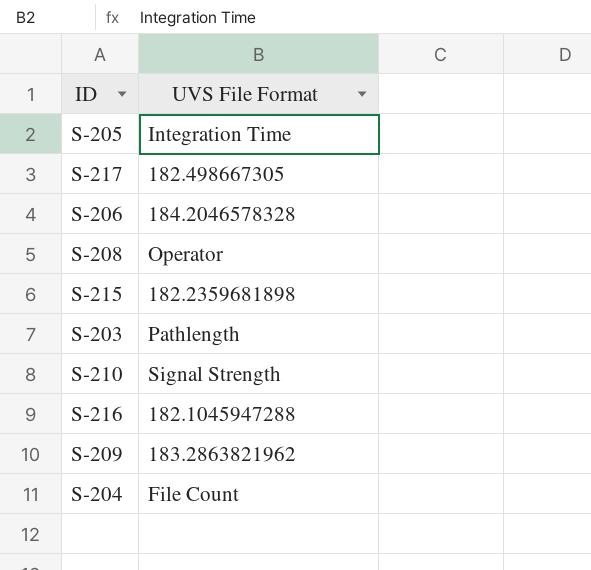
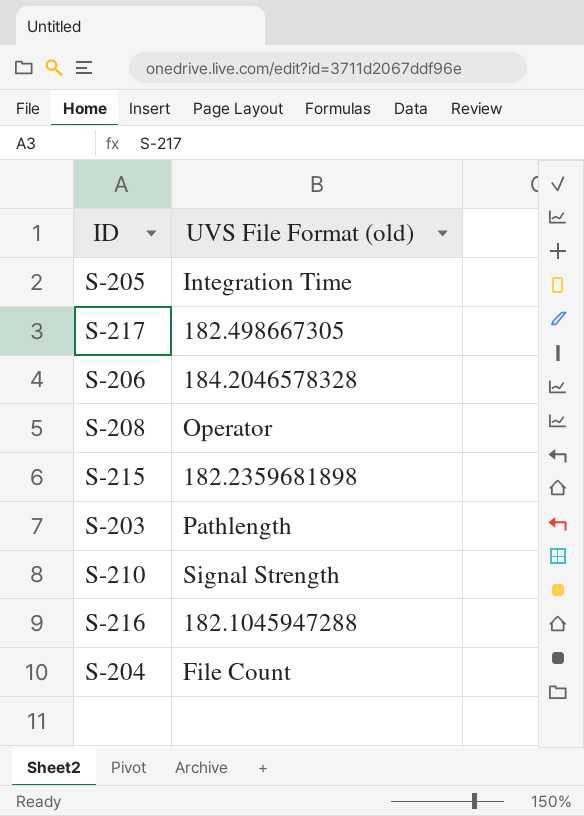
column name: UVS File Format -> UVS File Format (old)
row S-209: 183.2863821962 -> none

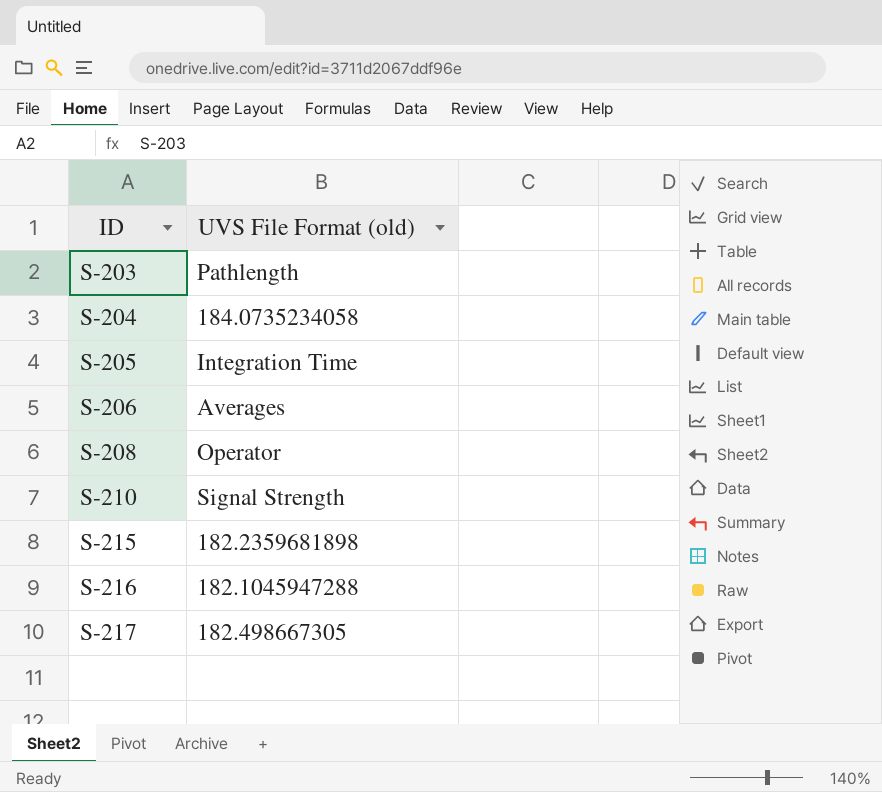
row order: none -> ID ascending
S-204 | UVS File Format (old): File Count -> 184.0735234058
S-206 | UVS File Format (old): 184.2046578328 -> Averages

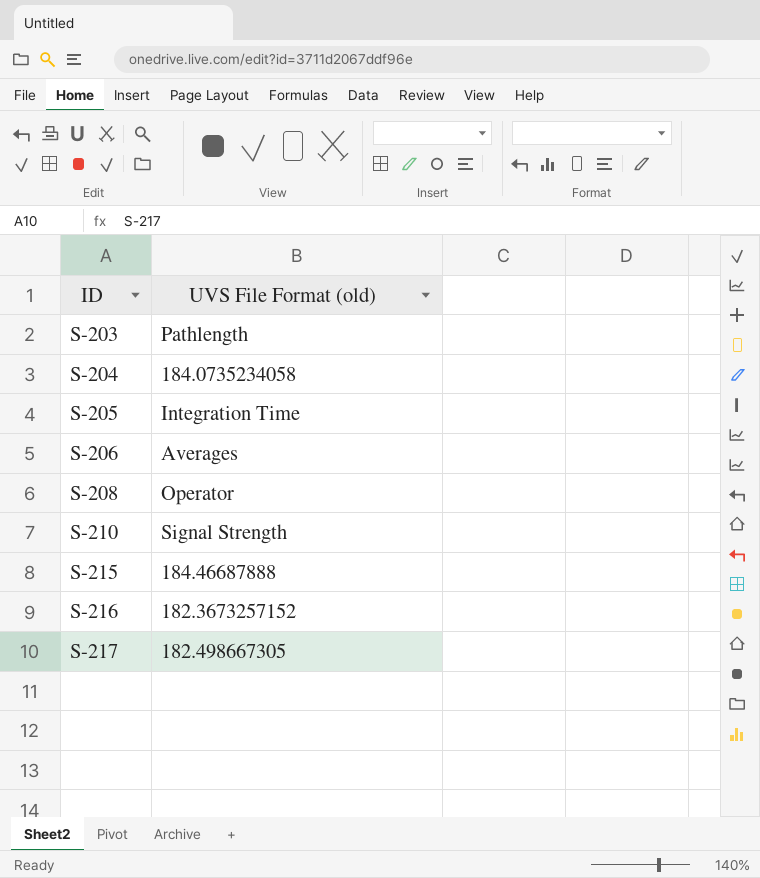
S-215 | UVS File Format (old): 182.2359681898 -> 184.46687888
S-216 | UVS File Format (old): 182.1045947288 -> 182.3673257152

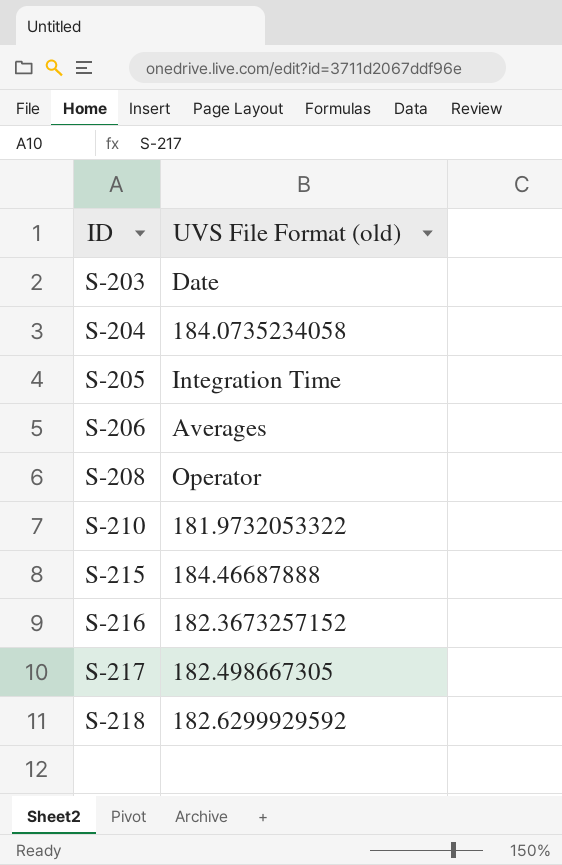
S-203 | UVS File Format (old): Pathlength -> Date
S-210 | UVS File Format (old): Signal Strength -> 181.9732053322
row S-218: none -> 182.6299929592

